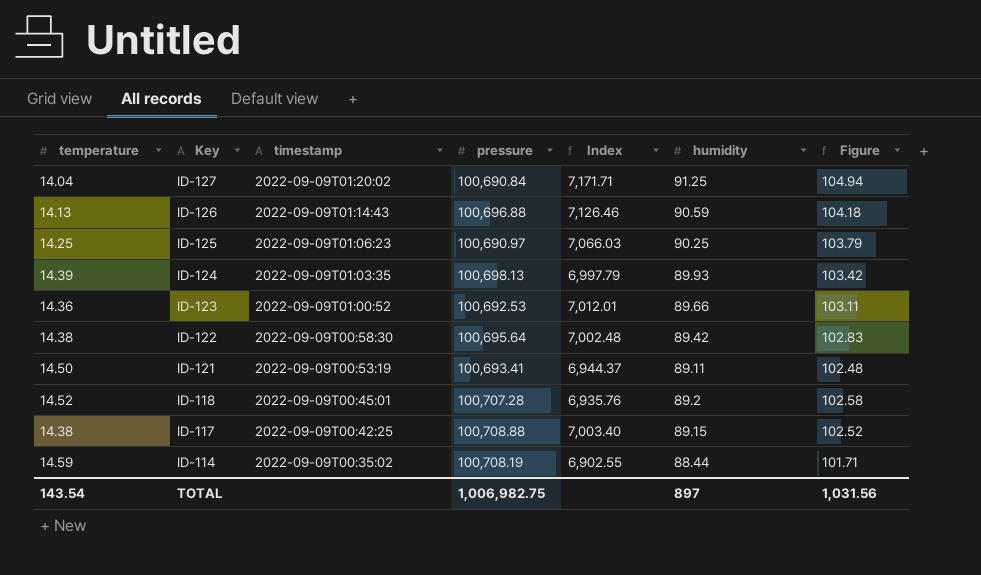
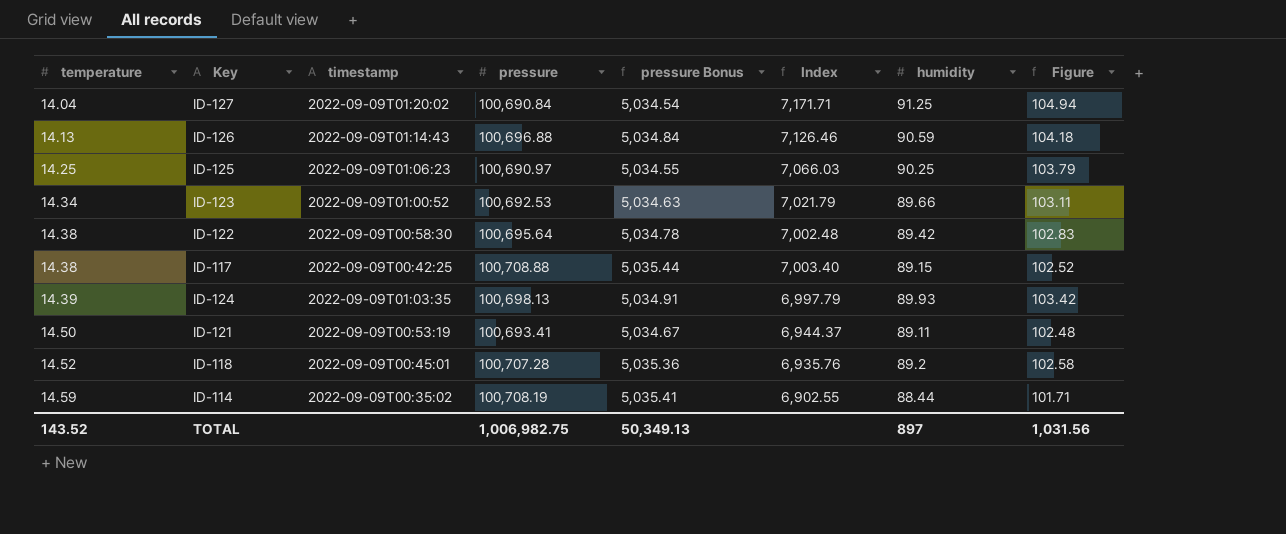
row order: Key descending -> temperature ascending
column pressure Bonus | formula: none -> [pressure] * 0.05
ID-123 | temperature: 14.36 -> 14.34
ID-123 | Index: 7,012.01 -> 7,021.79
TOTAL | temperature: 143.54 -> 143.52

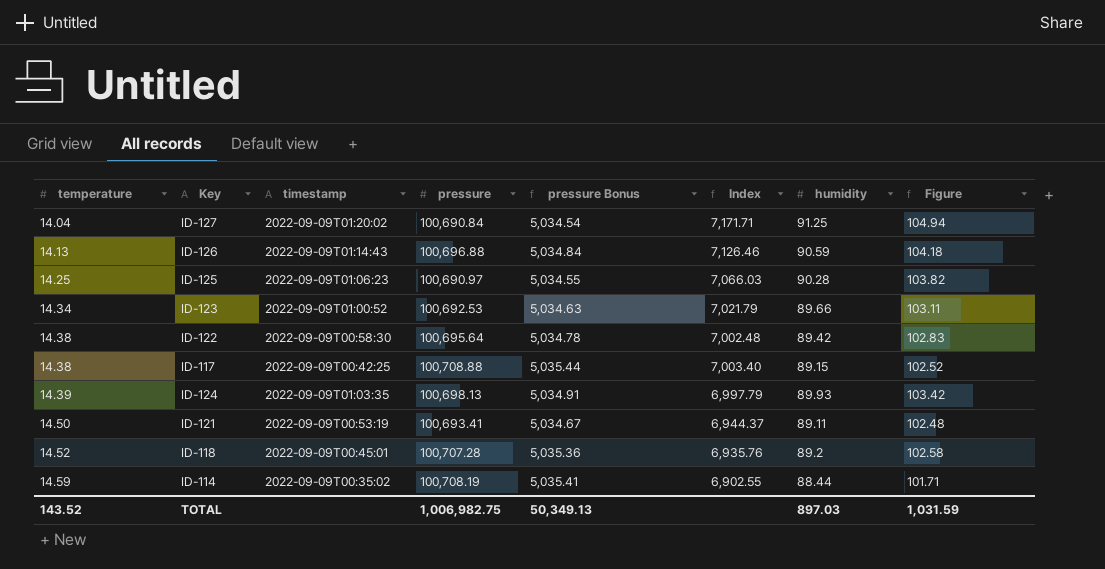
ID-125 | humidity: 90.25 -> 90.28
ID-125 | Figure: 103.79 -> 103.82
TOTAL | humidity: 897 -> 897.03
TOTAL | Figure: 1,031.56 -> 1,031.59

